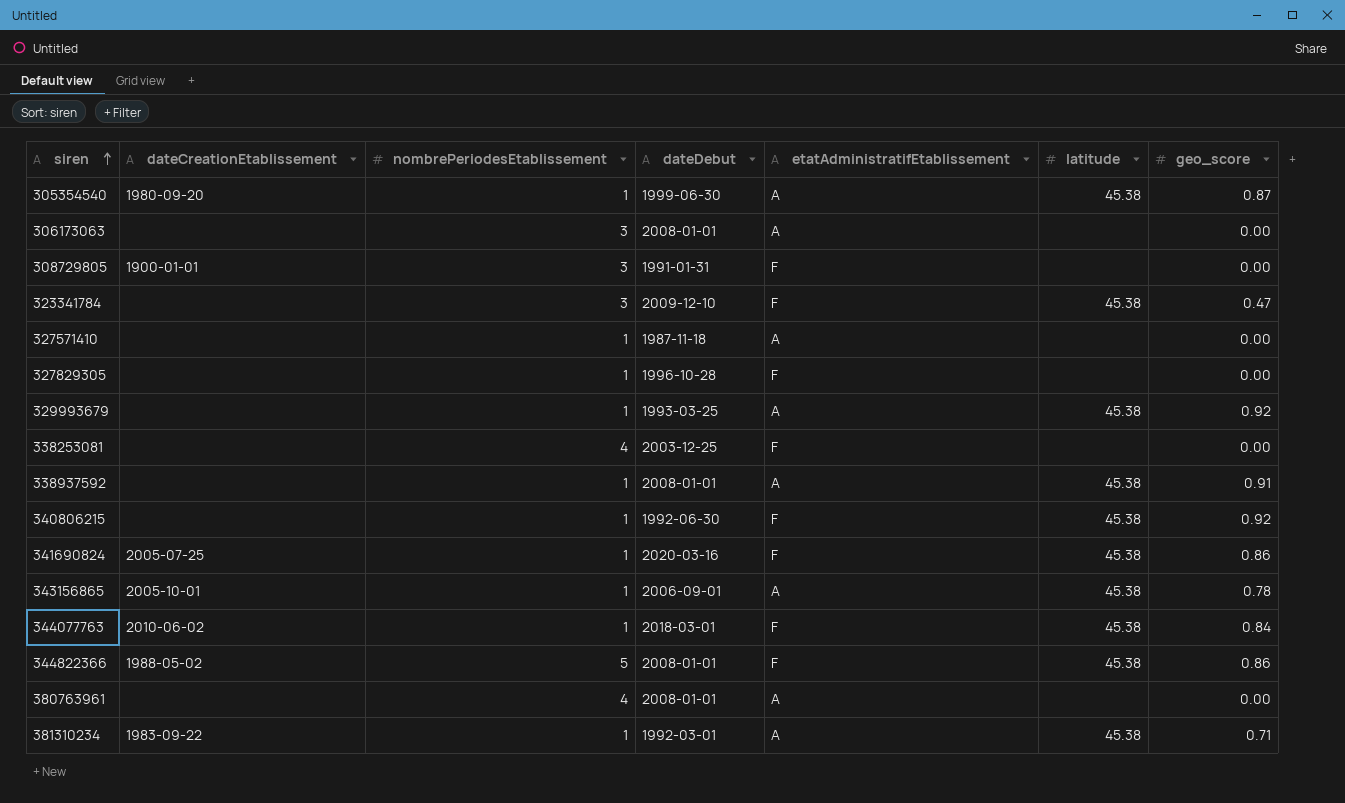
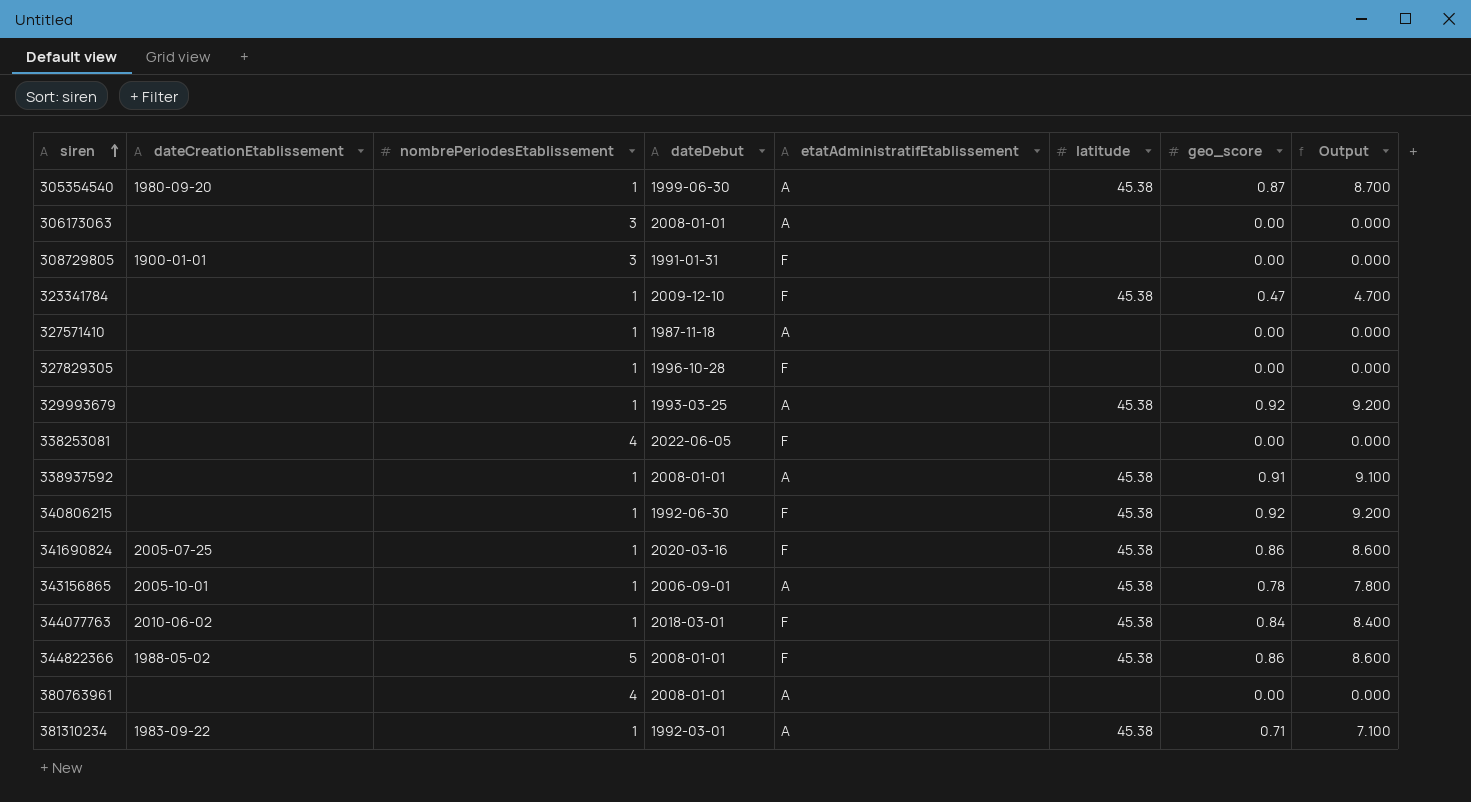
column Output | formula: none -> [geo_score] * 10
323341784 | nombrePeriodesEtablissement: 3 -> 1
338253081 | dateDebut: 2003-12-25 -> 2022-06-05

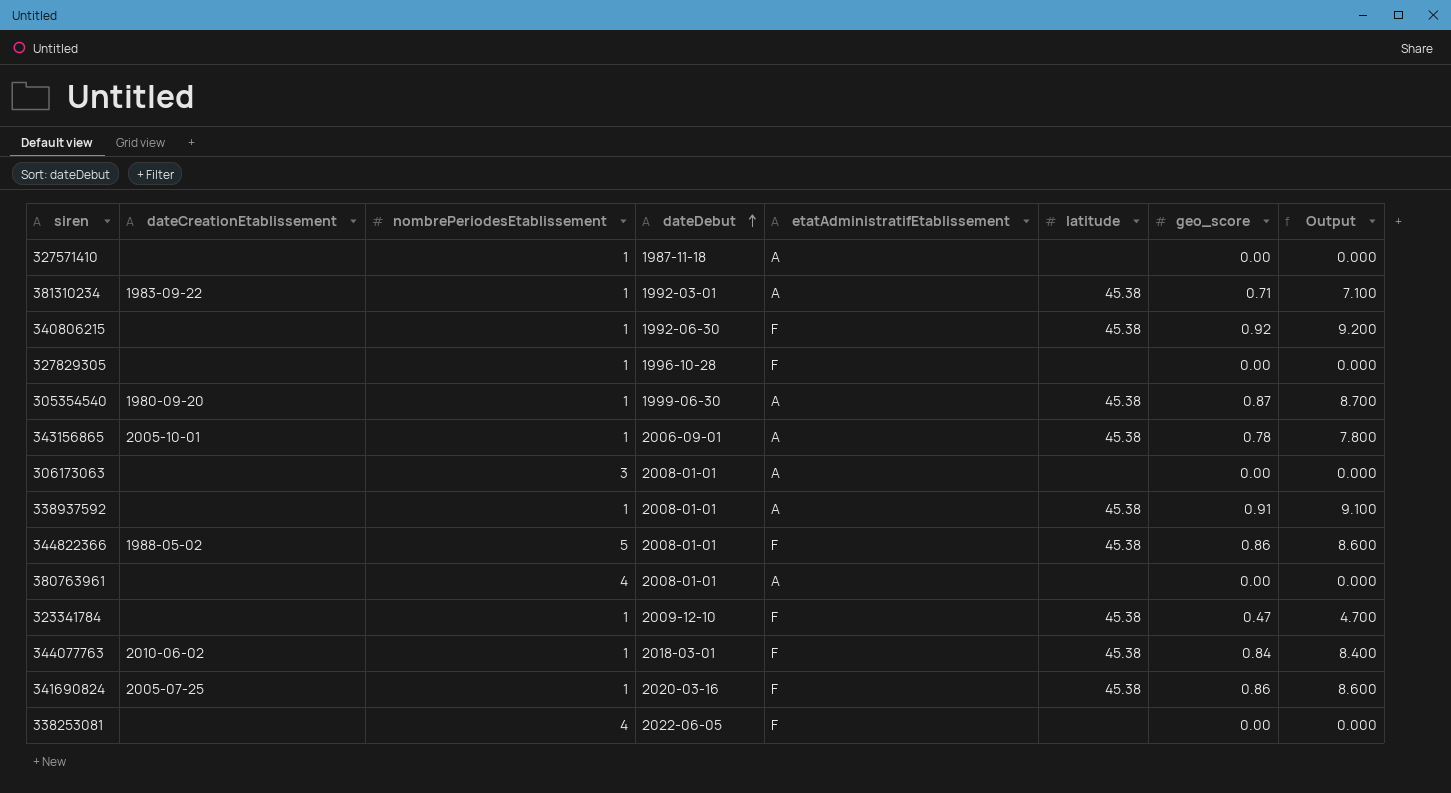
row order: siren ascending -> dateDebut ascending
row 308729805: 1900-01-01 | 3 | 1991-01-31 | F | none | 0.00 | 0.000 -> none
row 329993679: none | 1 | 1993-03-25 | A | 45.38 | 0.92 | 9.200 -> none

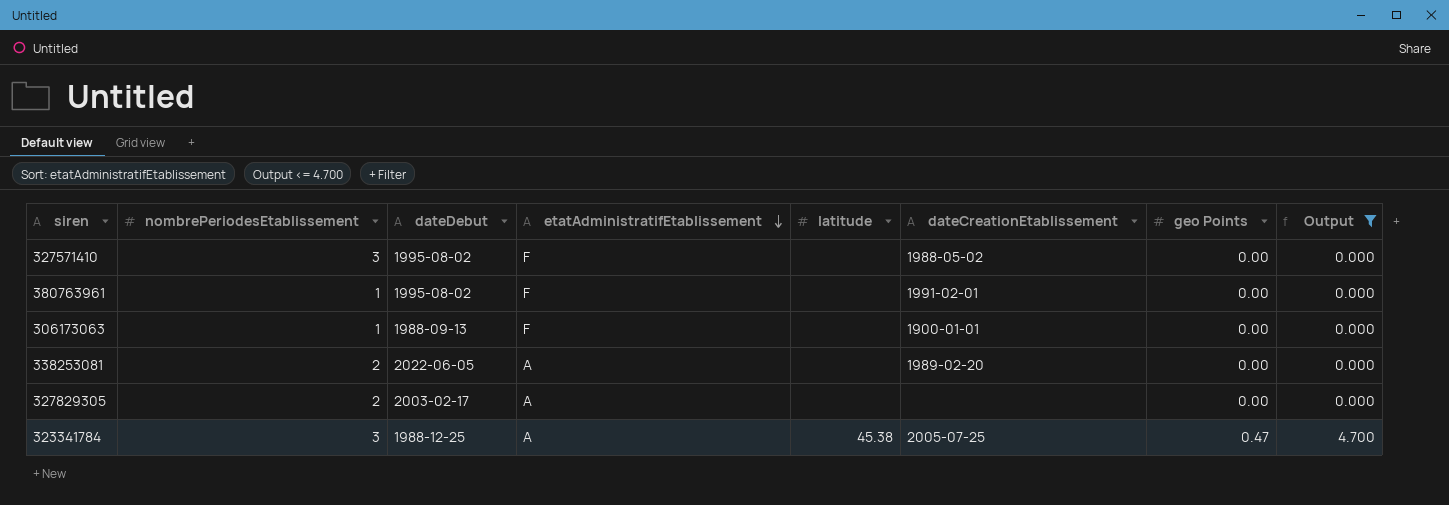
filter: none -> Output <= 4.700
row order: dateDebut ascending -> etatAdministratifEtablissement descending
column dateCreationEtablissement | position: 2 -> 6
column name: geo_score -> geo Points
327571410 | nombrePeriodesEtablissement: 1 -> 3
327571410 | dateDebut: 1987-11-18 -> 1995-08-02
327571410 | etatAdministratifEtablissement: A -> F
327571410 | dateCreationEtablissement: none -> 1988-05-02
380763961 | nombrePeriodesEtablissement: 4 -> 1
380763961 | dateDebut: 2008-01-01 -> 1995-08-02
380763961 | etatAdministratifEtablissement: A -> F
380763961 | dateCreationEtablissement: none -> 1991-02-01
306173063 | nombrePeriodesEtablissement: 3 -> 1
306173063 | dateDebut: 2008-01-01 -> 1988-09-13
306173063 | etatAdministratifEtablissement: A -> F
306173063 | dateCreationEtablissement: none -> 1900-01-01
338253081 | nombrePeriodesEtablissement: 4 -> 2
338253081 | etatAdministratifEtablissement: F -> A
338253081 | dateCreationEtablissement: none -> 1989-02-20
327829305 | nombrePeriodesEtablissement: 1 -> 2
327829305 | dateDebut: 1996-10-28 -> 2003-02-17
327829305 | etatAdministratifEtablissement: F -> A
323341784 | nombrePeriodesEtablissement: 1 -> 3
323341784 | dateDebut: 2009-12-10 -> 1988-12-25
323341784 | etatAdministratifEtablissement: F -> A
323341784 | dateCreationEtablissement: none -> 2005-07-25

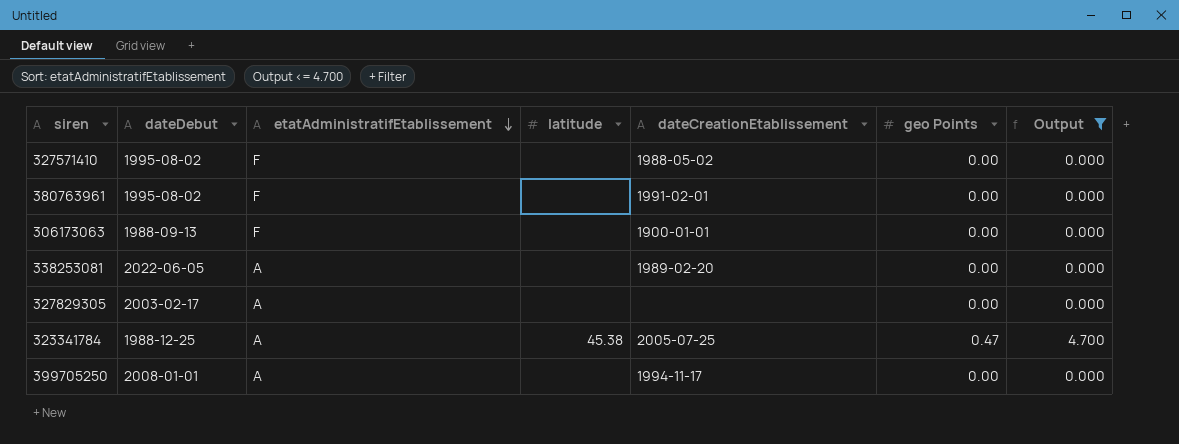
column nombrePeriodesEtablissement | position: 2 -> none
row 399705250: none -> 2008-01-01 | A | none | 1994-11-17 | 0.00 | 0.000

